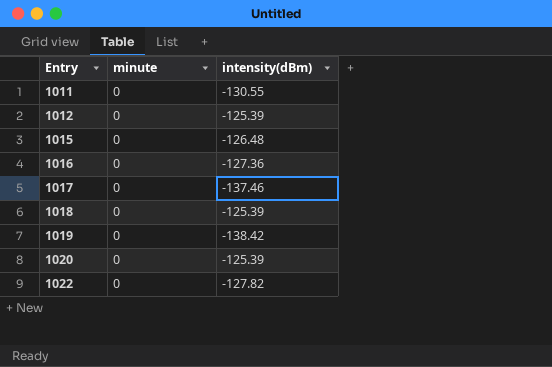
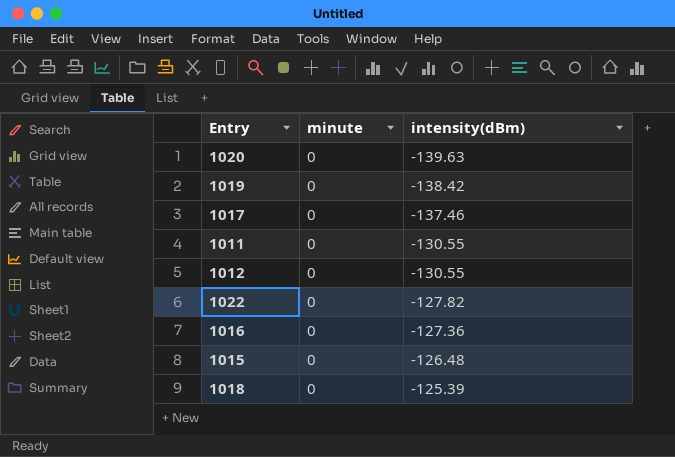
row order: Entry ascending -> intensity(dBm) ascending
1020 | intensity(dBm): -125.39 -> -139.63
1012 | intensity(dBm): -125.39 -> -130.55

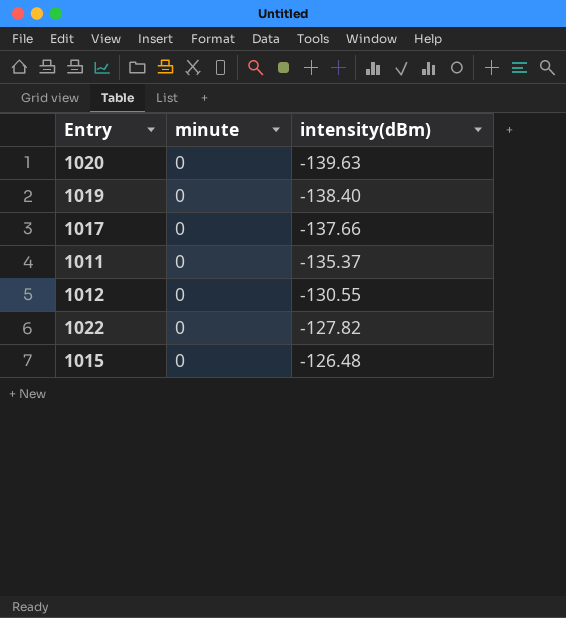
row 1016: 0 | -127.36 -> none
row 1018: 0 | -125.39 -> none
1019 | intensity(dBm): -138.42 -> -138.40
1017 | intensity(dBm): -137.46 -> -137.66
1011 | intensity(dBm): -130.55 -> -135.37

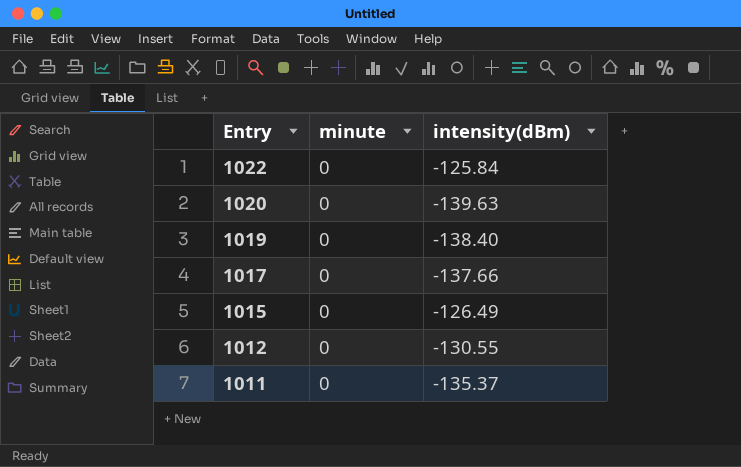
row order: intensity(dBm) ascending -> Entry descending
1022 | intensity(dBm): -127.82 -> -125.84
1015 | intensity(dBm): -126.48 -> -126.49

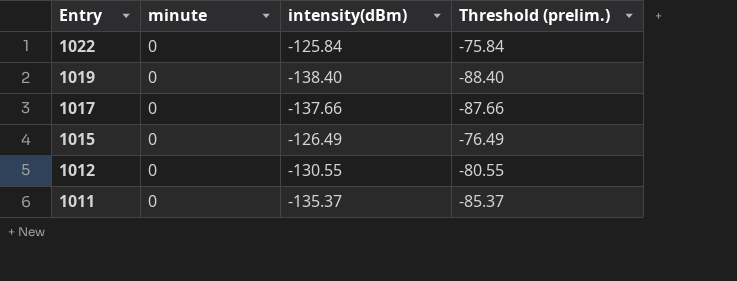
column Threshold (prelim.) | formula: none -> [intensity(dBm)] + 50
row 1020: 0 | -139.63 -> none

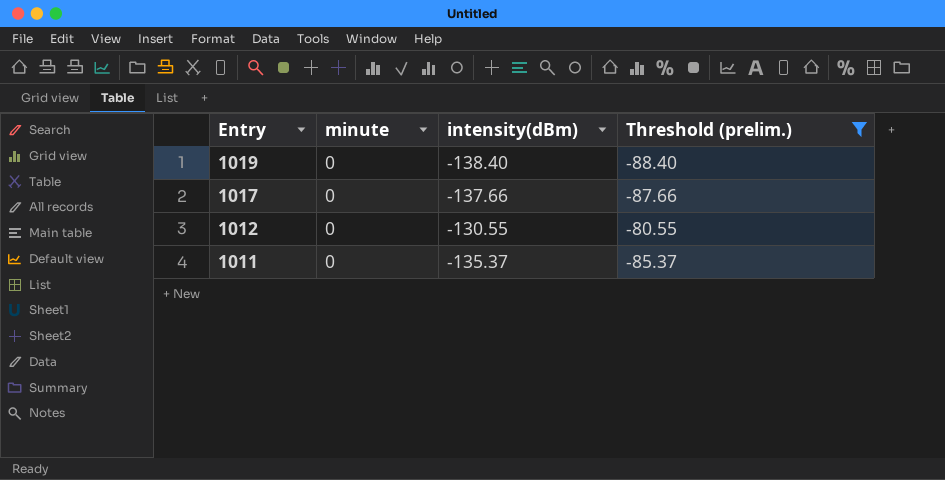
filter: none -> Threshold (prelim.) <= -80.55

